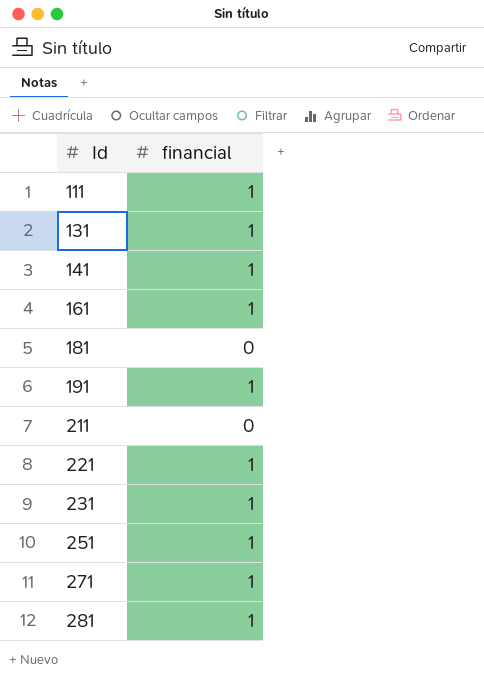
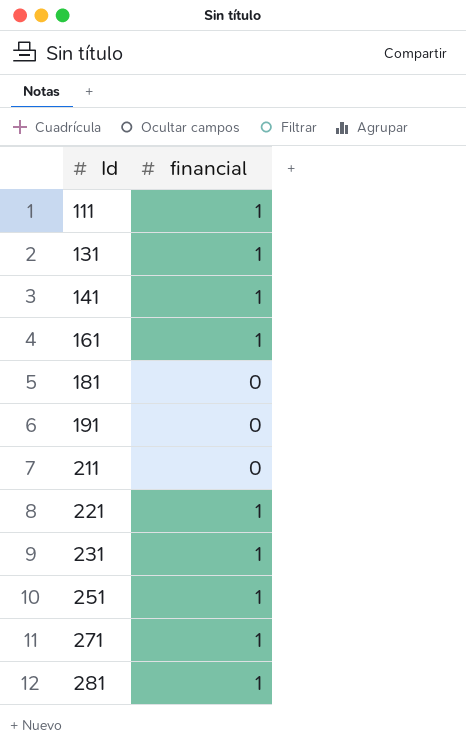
191 | financial: 1 -> 0

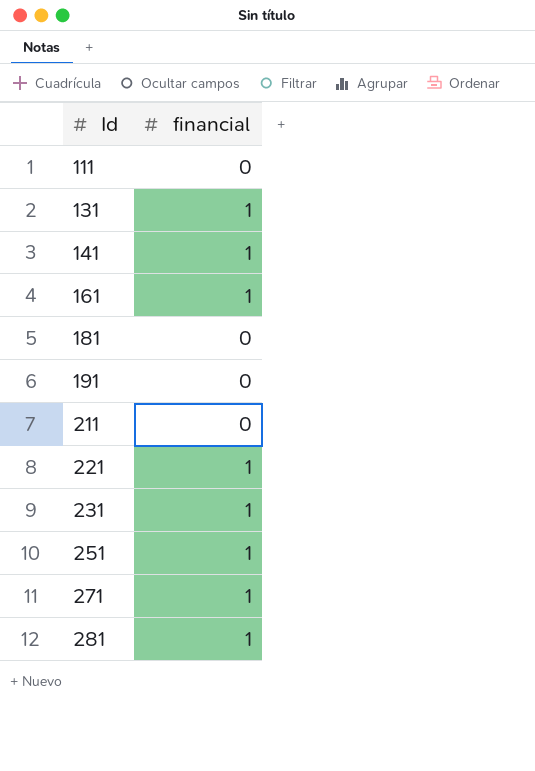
111 | financial: 1 -> 0

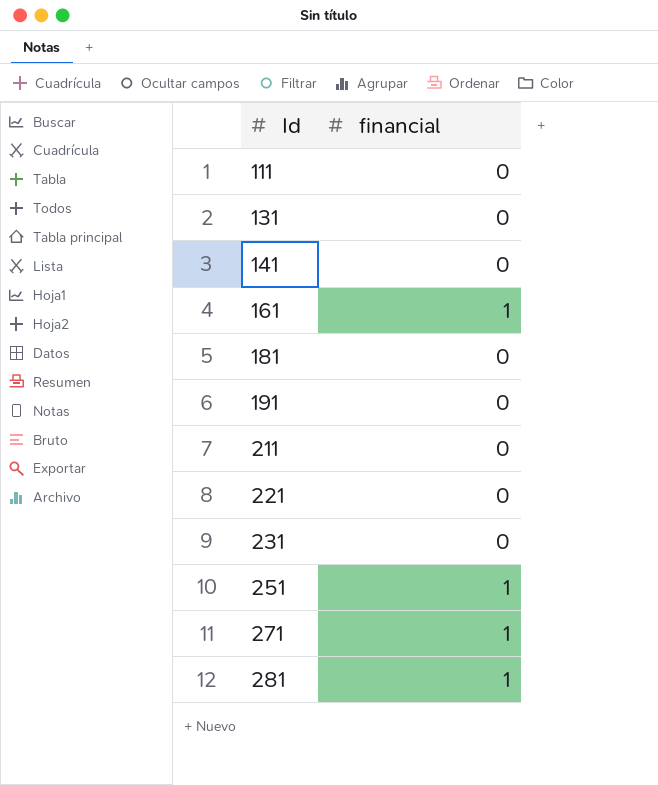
131 | financial: 1 -> 0
141 | financial: 1 -> 0
221 | financial: 1 -> 0
231 | financial: 1 -> 0

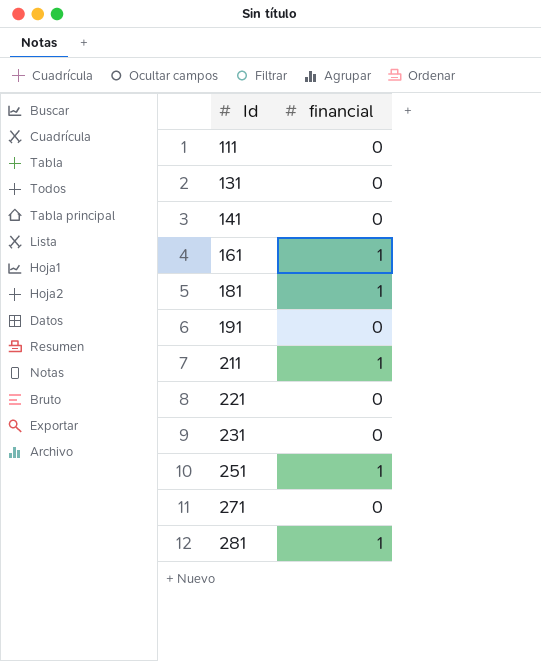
181 | financial: 0 -> 1
211 | financial: 0 -> 1
271 | financial: 1 -> 0

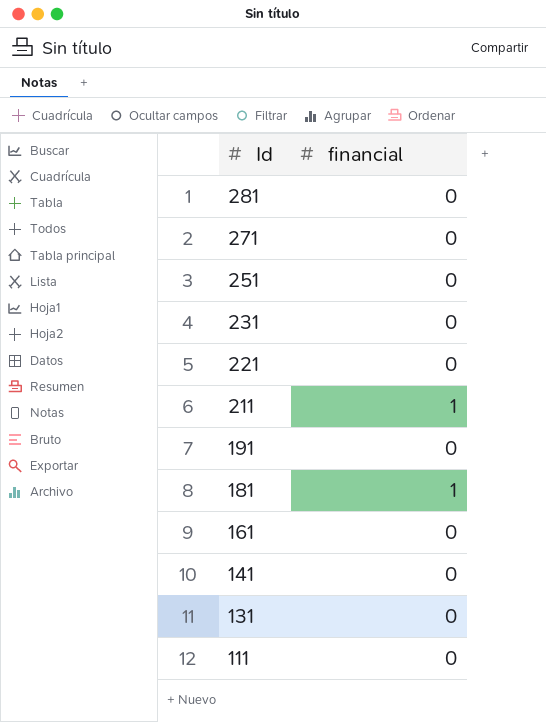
row order: Id ascending -> Id descending
281 | financial: 1 -> 0
251 | financial: 1 -> 0
161 | financial: 1 -> 0

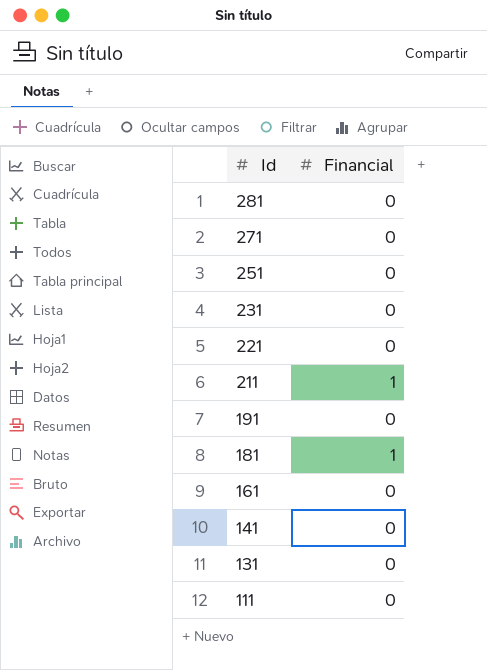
column name: financial -> Financial

